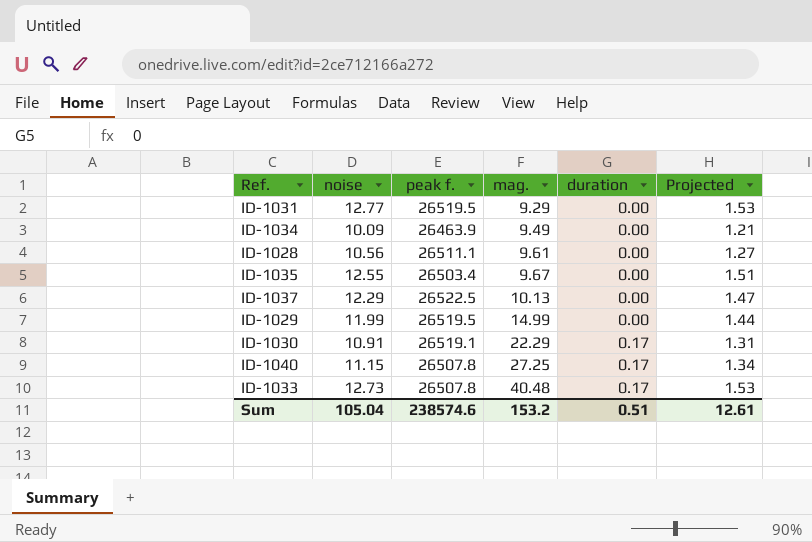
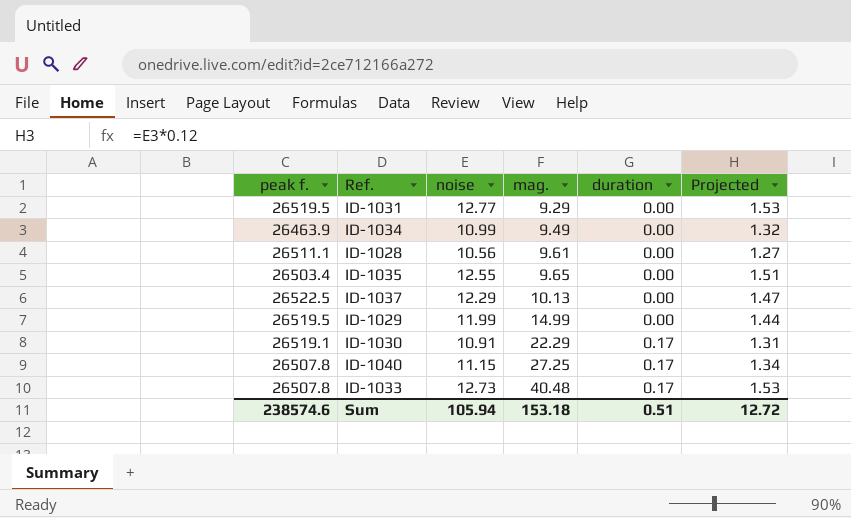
column peak f. | position: 3 -> 1
ID-1034 | noise: 10.09 -> 10.99
ID-1034 | Projected: 1.21 -> 1.32
ID-1035 | mag.: 9.67 -> 9.65
Sum | noise: 105.04 -> 105.94
Sum | mag.: 153.2 -> 153.18
Sum | Projected: 12.61 -> 12.72

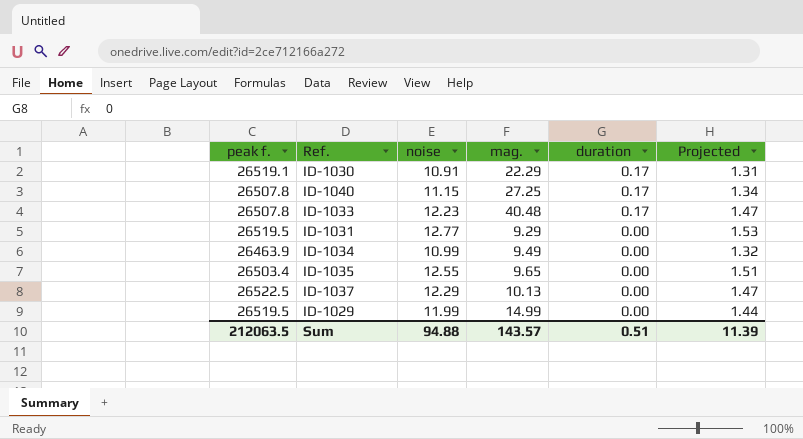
row order: mag. ascending -> duration descending
row ID-1028: 26511.1 | 10.56 | 9.61 | 0.00 | 1.27 -> none
ID-1033 | noise: 12.73 -> 12.23
ID-1033 | Projected: 1.53 -> 1.47
Sum | peak f.: 238574.6 -> 212063.5
Sum | noise: 105.94 -> 94.88
Sum | mag.: 153.18 -> 143.57
Sum | Projected: 12.72 -> 11.39

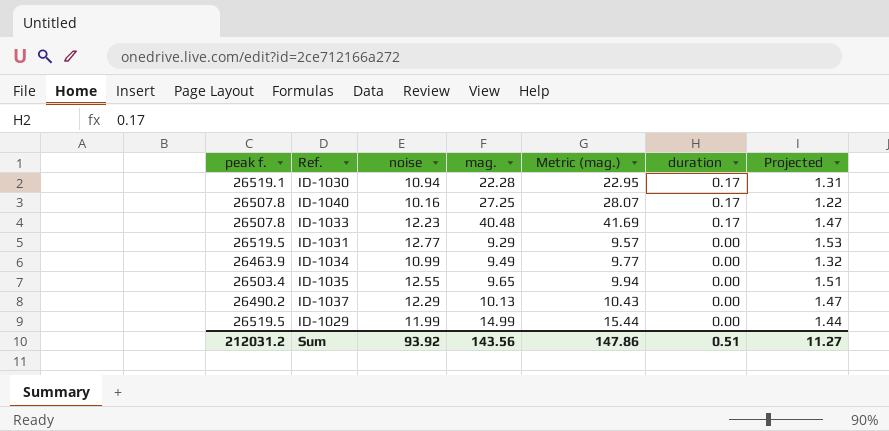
column Metric (mag.) | formula: none -> [mag.] * 1.03
ID-1030 | noise: 10.91 -> 10.94
ID-1030 | mag.: 22.29 -> 22.28
ID-1040 | noise: 11.15 -> 10.16
ID-1040 | Projected: 1.34 -> 1.22
ID-1037 | peak f.: 26522.5 -> 26490.2
Sum | peak f.: 212063.5 -> 212031.2
Sum | noise: 94.88 -> 93.92
Sum | mag.: 143.57 -> 143.56
Sum | Projected: 11.39 -> 11.27

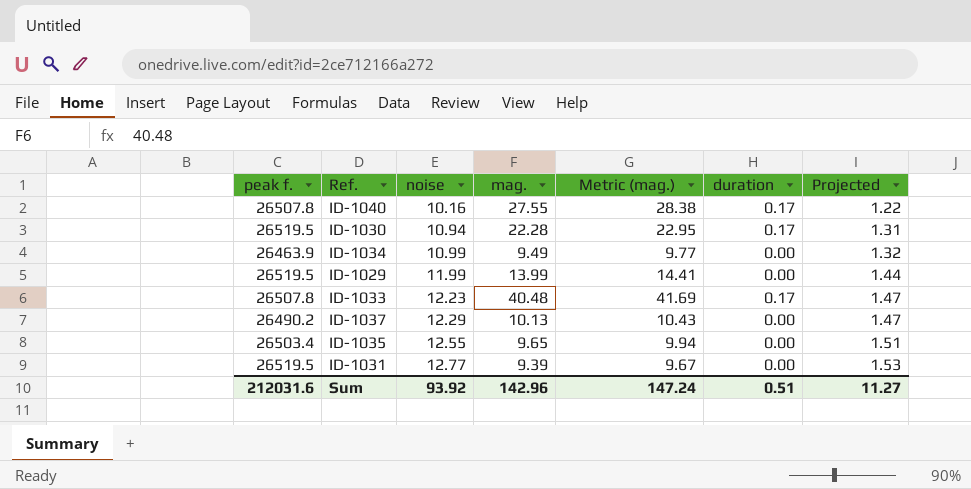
row order: duration descending -> noise ascending
ID-1040 | mag.: 27.25 -> 27.55
ID-1040 | Metric (mag.): 28.07 -> 28.38
ID-1030 | peak f.: 26519.1 -> 26519.5
ID-1029 | mag.: 14.99 -> 13.99
ID-1029 | Metric (mag.): 15.44 -> 14.41
ID-1031 | mag.: 9.29 -> 9.39
ID-1031 | Metric (mag.): 9.57 -> 9.67
Sum | peak f.: 212031.2 -> 212031.6
Sum | mag.: 143.56 -> 142.96
Sum | Metric (mag.): 147.86 -> 147.24

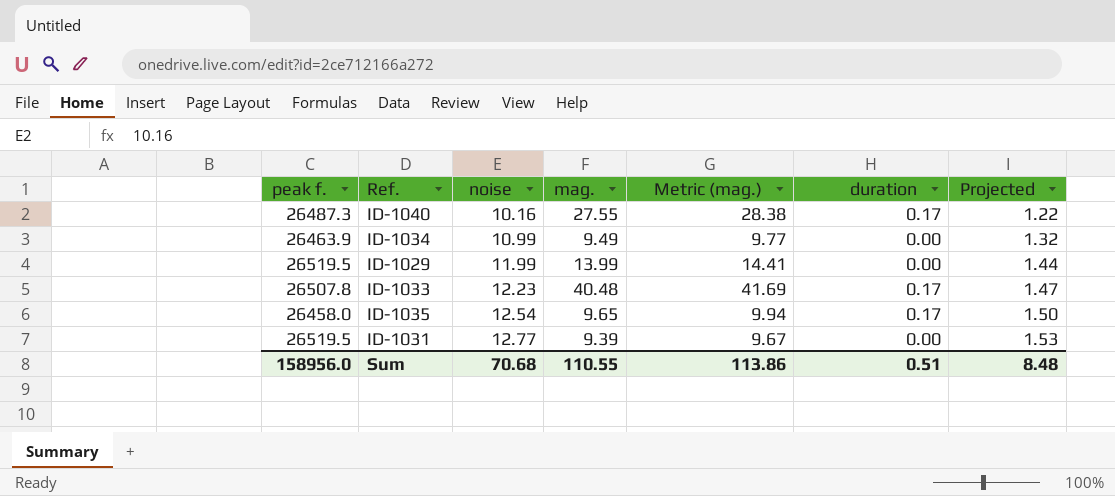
row ID-1030: 26519.5 | 10.94 | 22.28 | 22.95 | 0.17 | 1.31 -> none
row ID-1037: 26490.2 | 12.29 | 10.13 | 10.43 | 0.00 | 1.47 -> none
ID-1040 | peak f.: 26507.8 -> 26487.3
ID-1035 | peak f.: 26503.4 -> 26458.0
ID-1035 | noise: 12.55 -> 12.54
ID-1035 | duration: 0.00 -> 0.17
ID-1035 | Projected: 1.51 -> 1.50
Sum | peak f.: 212031.6 -> 158956.0
Sum | noise: 93.92 -> 70.68
Sum | mag.: 142.96 -> 110.55
Sum | Metric (mag.): 147.24 -> 113.86
Sum | Projected: 11.27 -> 8.48

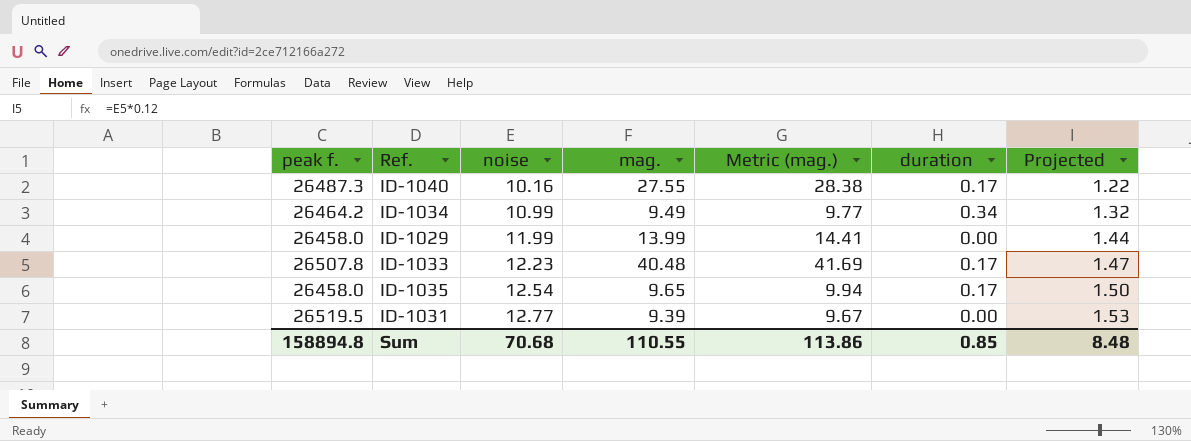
ID-1034 | peak f.: 26463.9 -> 26464.2
ID-1034 | duration: 0.00 -> 0.34
ID-1029 | peak f.: 26519.5 -> 26458.0
Sum | peak f.: 158956.0 -> 158894.8
Sum | duration: 0.51 -> 0.85

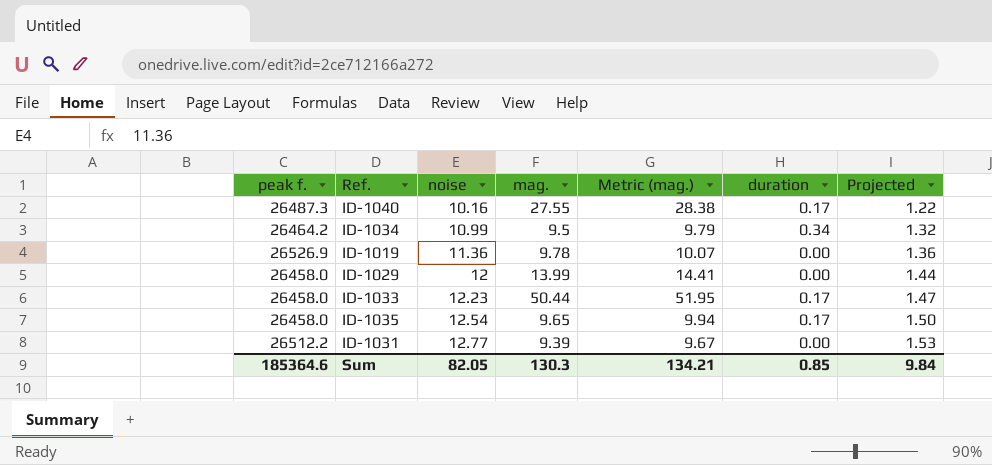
ID-1034 | mag.: 9.49 -> 9.5
ID-1034 | Metric (mag.): 9.77 -> 9.79
row ID-1019: none -> 26526.9 | 11.36 | 9.78 | 10.07 | 0.00 | 1.36
ID-1029 | noise: 11.99 -> 12
ID-1033 | peak f.: 26507.8 -> 26458.0
ID-1033 | mag.: 40.48 -> 50.44
ID-1033 | Metric (mag.): 41.69 -> 51.95
ID-1031 | peak f.: 26519.5 -> 26512.2
Sum | peak f.: 158894.8 -> 185364.6
Sum | noise: 70.68 -> 82.05
Sum | mag.: 110.55 -> 130.3
Sum | Metric (mag.): 113.86 -> 134.21
Sum | Projected: 8.48 -> 9.84

